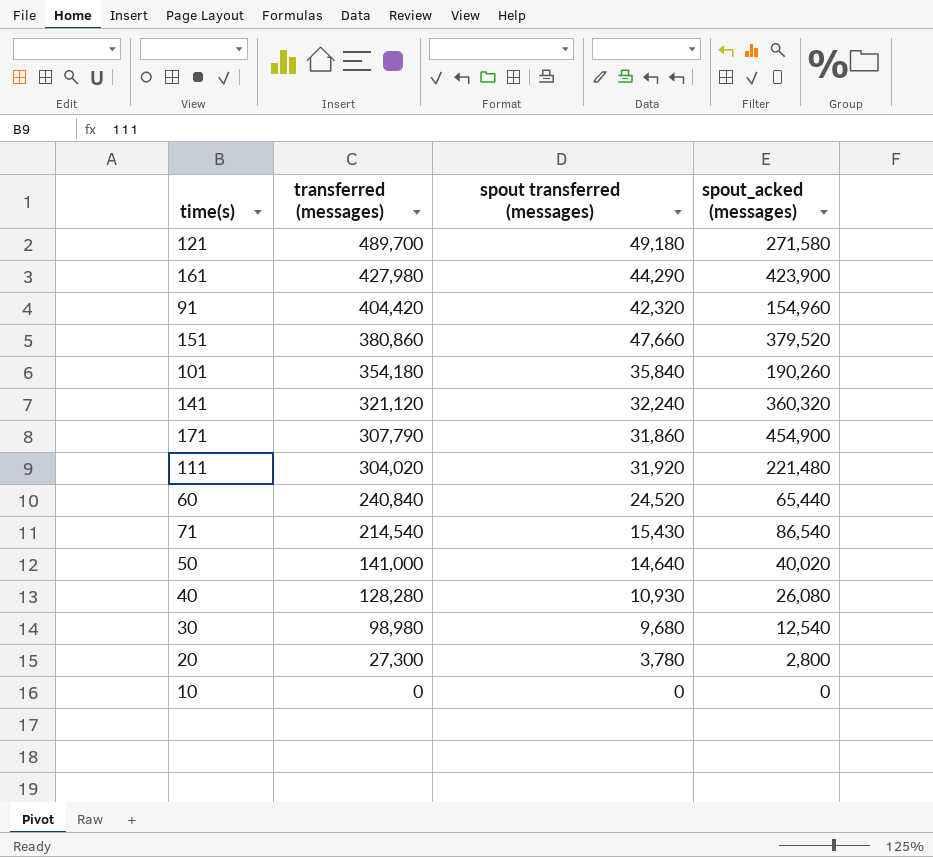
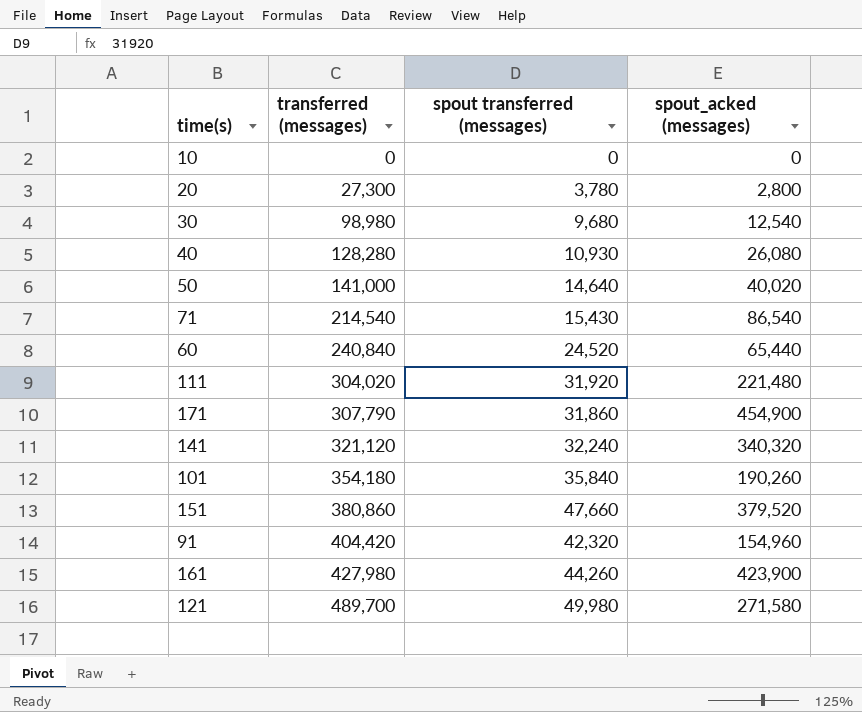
row order: transferred (messages) descending -> transferred (messages) ascending
141 | spout_acked (messages): 360,320 -> 340,320
161 | spout transferred (messages): 44,290 -> 44,260
121 | spout transferred (messages): 49,180 -> 49,980

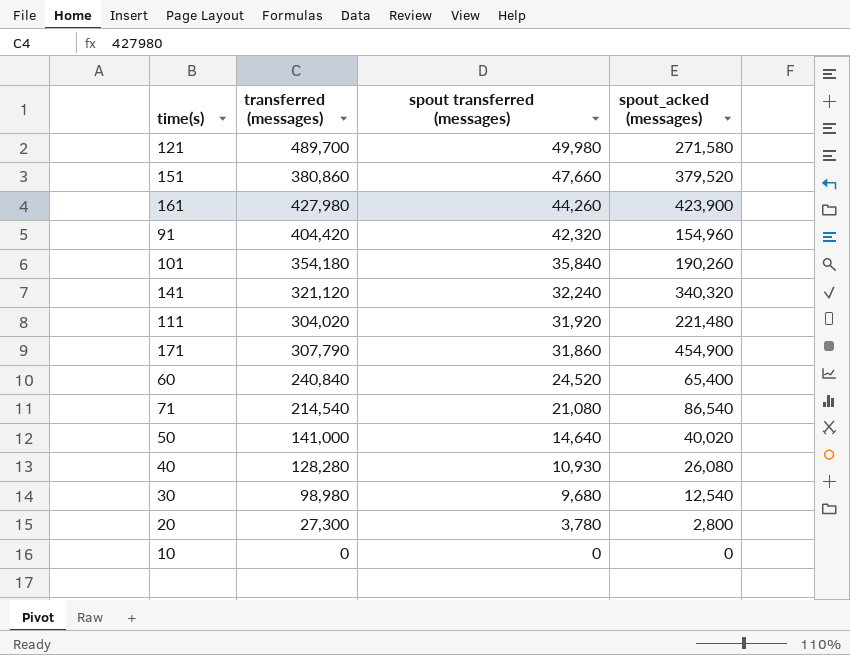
row order: transferred (messages) ascending -> spout transferred (messages) descending
60 | spout_acked (messages): 65,440 -> 65,400
71 | spout transferred (messages): 15,430 -> 21,080

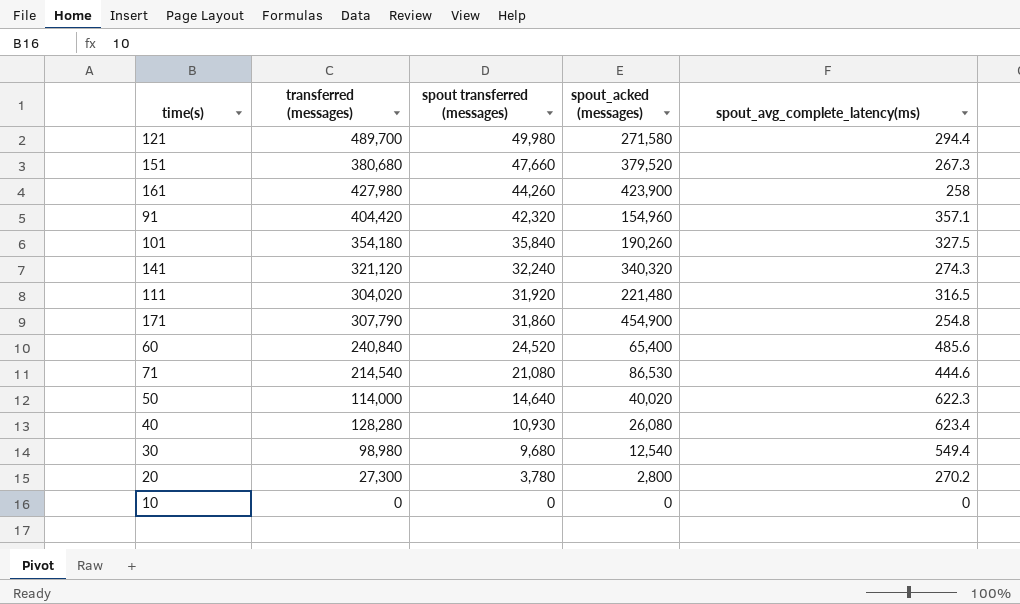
column spout_avg_complete_latency(ms) | position: none -> 5
151 | transferred (messages): 380,860 -> 380,680
71 | spout_acked (messages): 86,540 -> 86,530
50 | transferred (messages): 141,000 -> 114,000

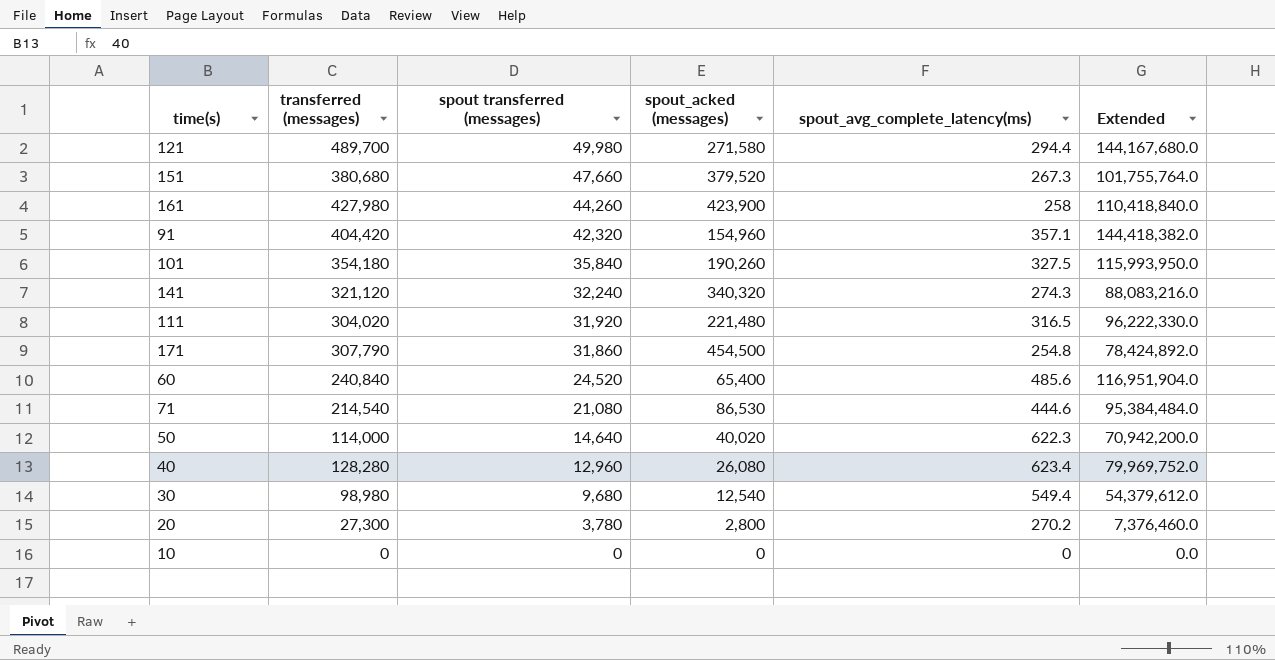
column Extended | formula: none -> [transferred (messages)] * [spout_avg_complete_latency(ms)]
171 | spout_acked (messages): 454,900 -> 454,500
40 | spout transferred (messages): 10,930 -> 12,960

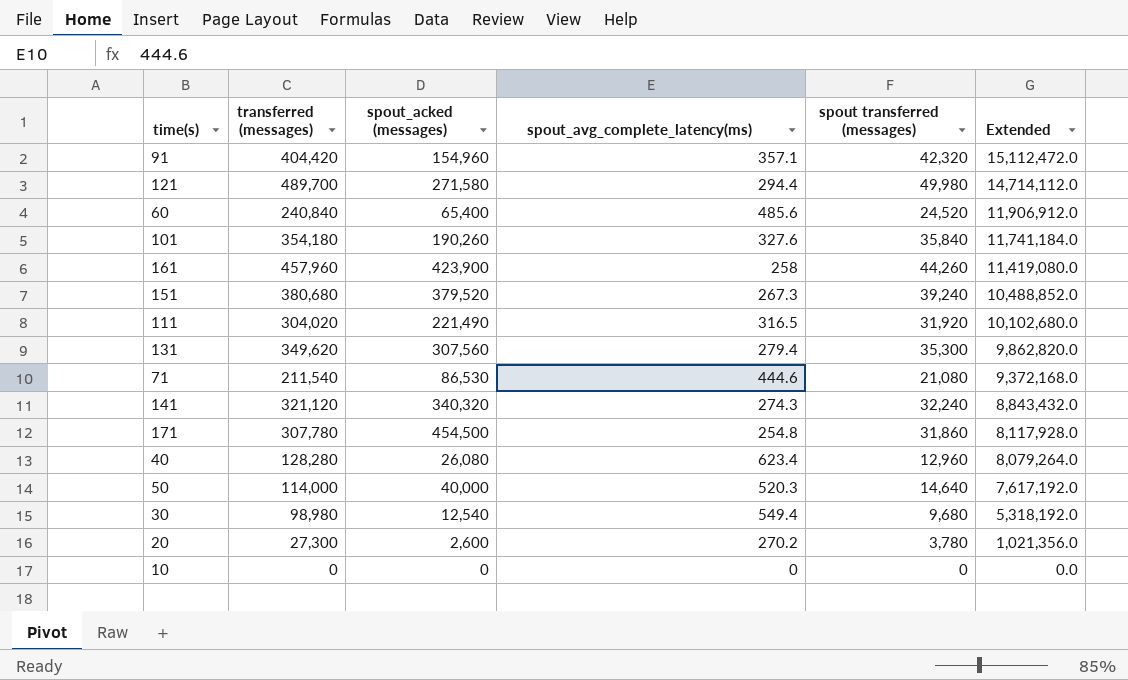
row order: spout transferred (messages) descending -> Extended descending
column spout transferred (messages) | position: 3 -> 5
column Extended | formula: [transferred (messages)] * [spout_avg_complete_latency(ms)] -> [spout_avg_complete_latency(ms)] * [spout transferred (messages)]
101 | spout_avg_complete_latency(ms): 327.5 -> 327.6
161 | transferred (messages): 427,980 -> 457,960
151 | spout transferred (messages): 47,660 -> 39,240
111 | spout_acked (messages): 221,480 -> 221,490
row 131: none -> 349,620 | 307,560 | 279.4 | 35,300 | 9,862,820.0
71 | transferred (messages): 214,540 -> 211,540
171 | transferred (messages): 307,790 -> 307,780
50 | spout_acked (messages): 40,020 -> 40,000
50 | spout_avg_complete_latency(ms): 622.3 -> 520.3
20 | spout_acked (messages): 2,800 -> 2,600

